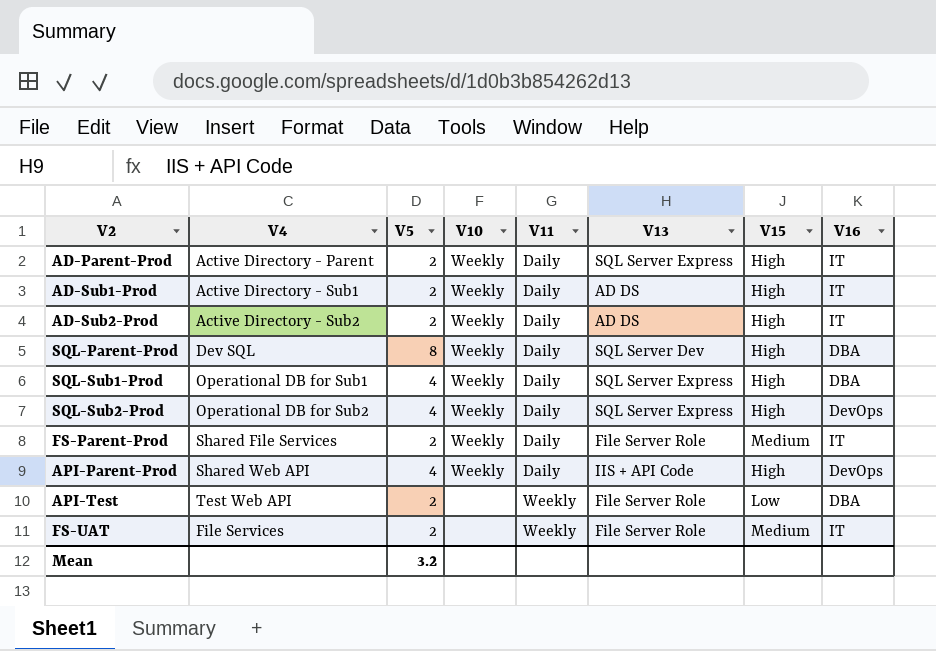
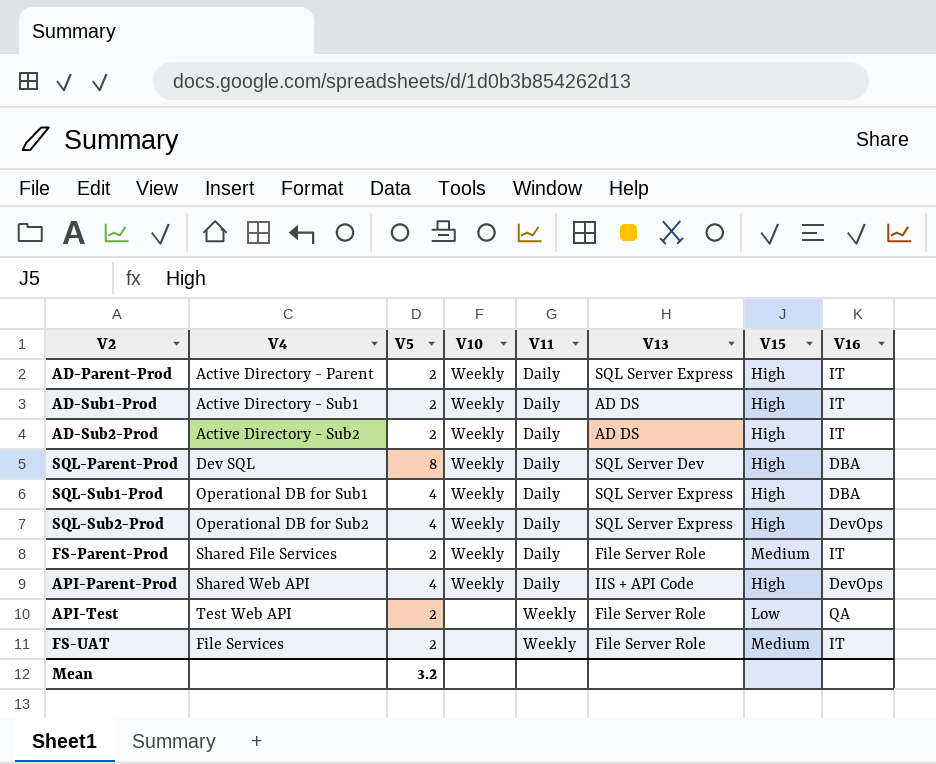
API-Test | V16: DBA -> QA

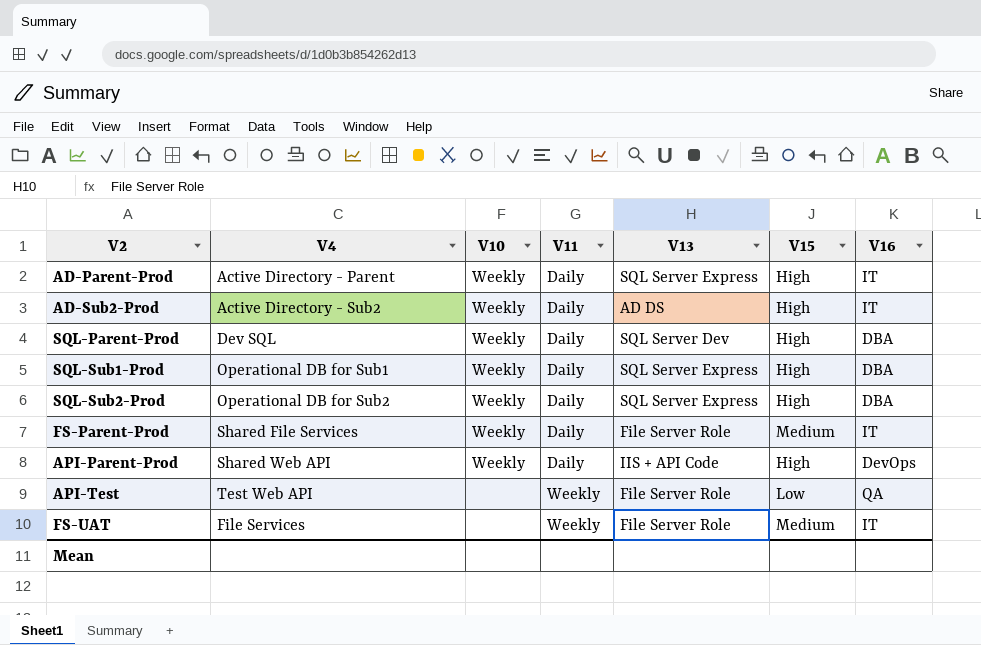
column V5 | position: 3 -> none
row AD-Sub1-Prod: Active Directory - Sub1 | 2 | Weekly | Daily | AD DS | High | IT -> none
SQL-Sub2-Prod | V16: DevOps -> DBA

